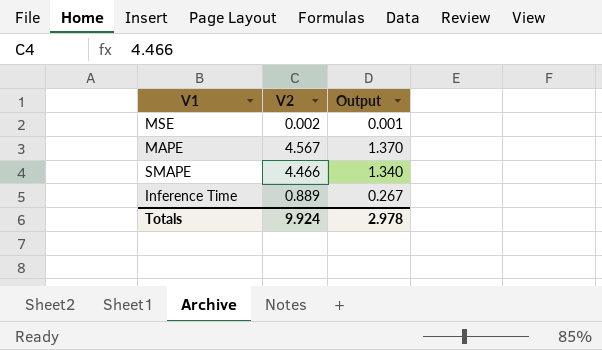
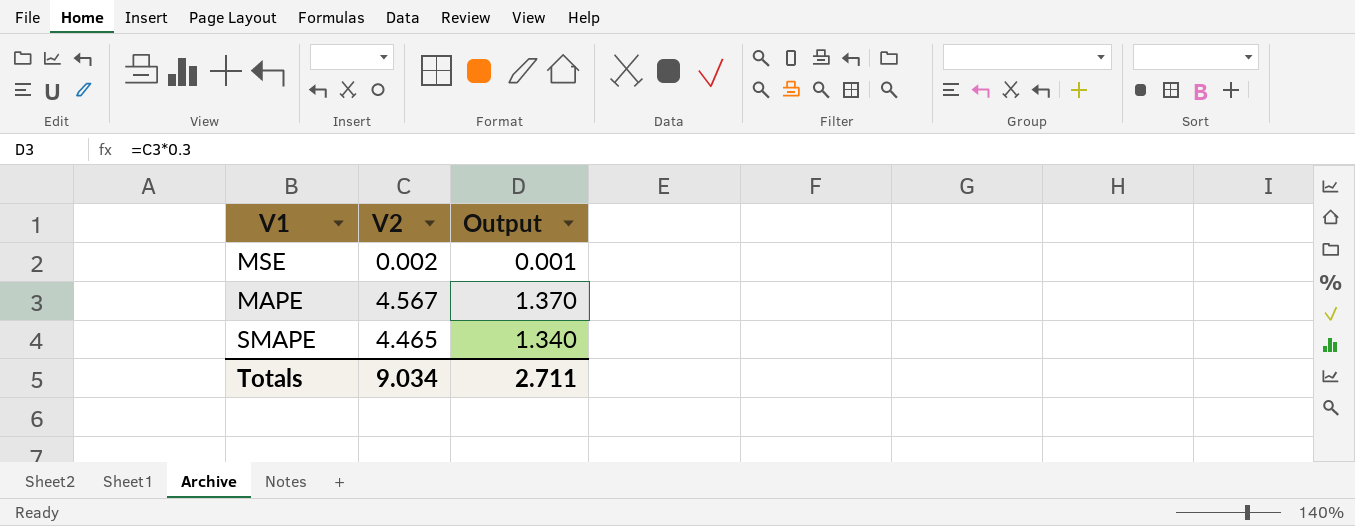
row Inference Time: 0.889 | 0.267 -> none
SMAPE | V2: 4.466 -> 4.465
Totals | V2: 9.924 -> 9.034
Totals | Output: 2.978 -> 2.711

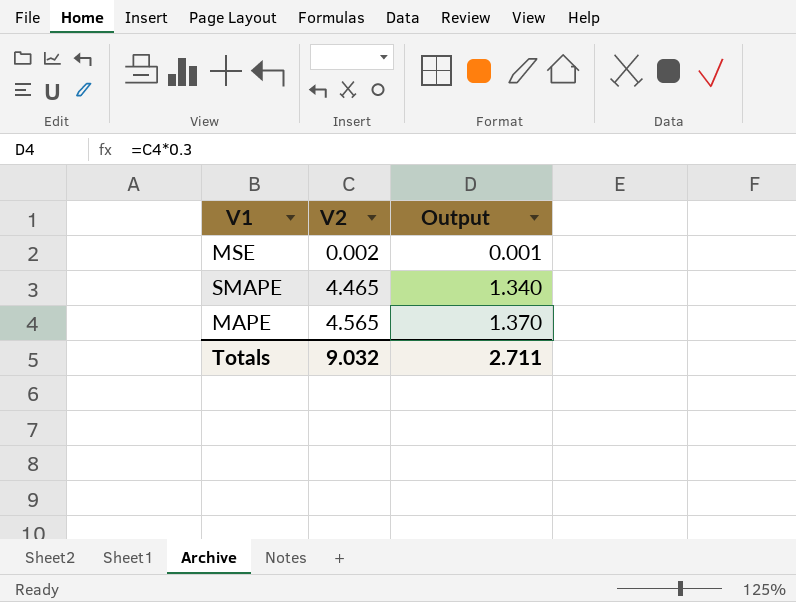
row order: none -> V2 ascending
MAPE | V2: 4.567 -> 4.565
Totals | V2: 9.034 -> 9.032

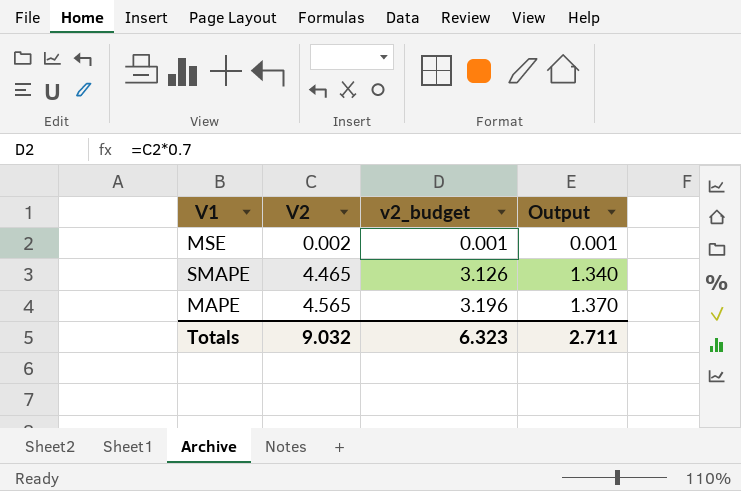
column v2_budget | formula: none -> [V2] * 0.7

